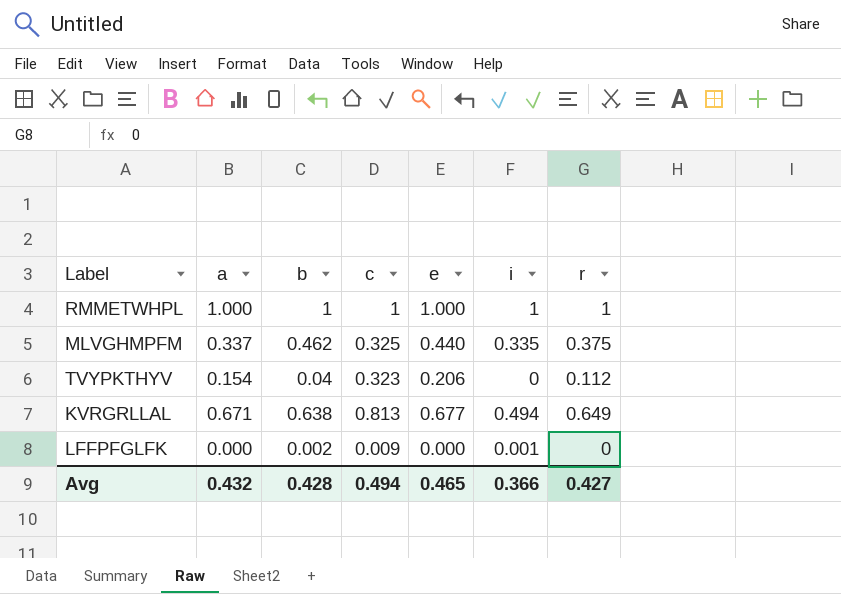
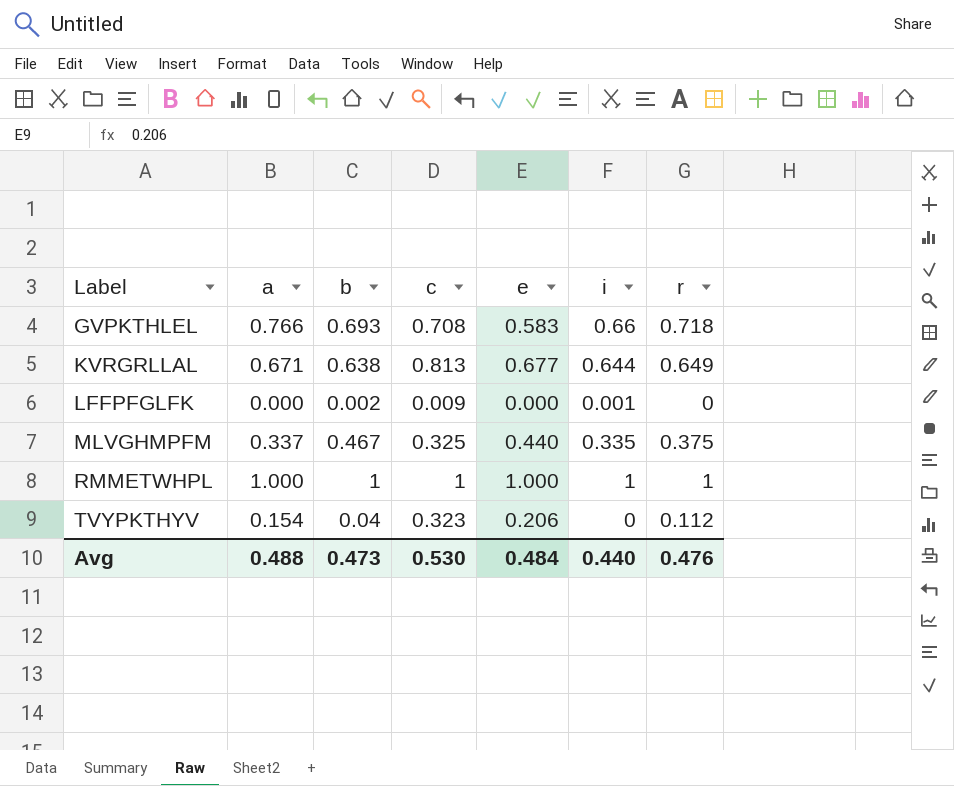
row order: none -> Label ascending
row GVPKTHLEL: none -> 0.766 | 0.693 | 0.708 | 0.583 | 0.66 | 0.718
KVRGRLLAL | i: 0.494 -> 0.644
MLVGHMPFM | b: 0.462 -> 0.467
Avg | a: 0.432 -> 0.488
Avg | b: 0.428 -> 0.473
Avg | c: 0.494 -> 0.530
Avg | e: 0.465 -> 0.484
Avg | i: 0.366 -> 0.440
Avg | r: 0.427 -> 0.476

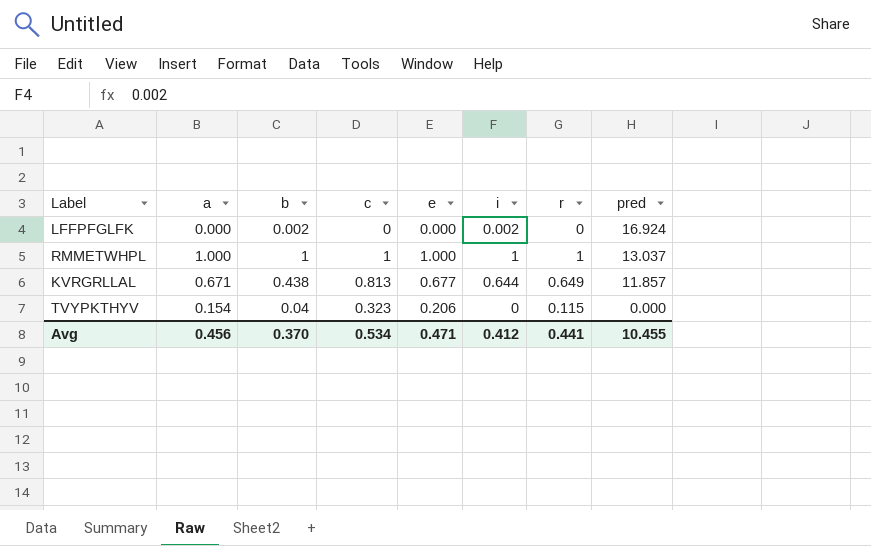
row order: Label ascending -> pred descending
column pred | position: none -> 8
row GVPKTHLEL: 0.766 | 0.693 | 0.708 | 0.583 | 0.66 | 0.718 -> none
row MLVGHMPFM: 0.337 | 0.467 | 0.325 | 0.440 | 0.335 | 0.375 -> none
LFFPFGLFK | c: 0.009 -> 0
LFFPFGLFK | i: 0.001 -> 0.002
KVRGRLLAL | b: 0.638 -> 0.438
TVYPKTHYV | r: 0.112 -> 0.115
Avg | a: 0.488 -> 0.456
Avg | b: 0.473 -> 0.370
Avg | c: 0.530 -> 0.534
Avg | e: 0.484 -> 0.471
Avg | i: 0.440 -> 0.412
Avg | r: 0.476 -> 0.441

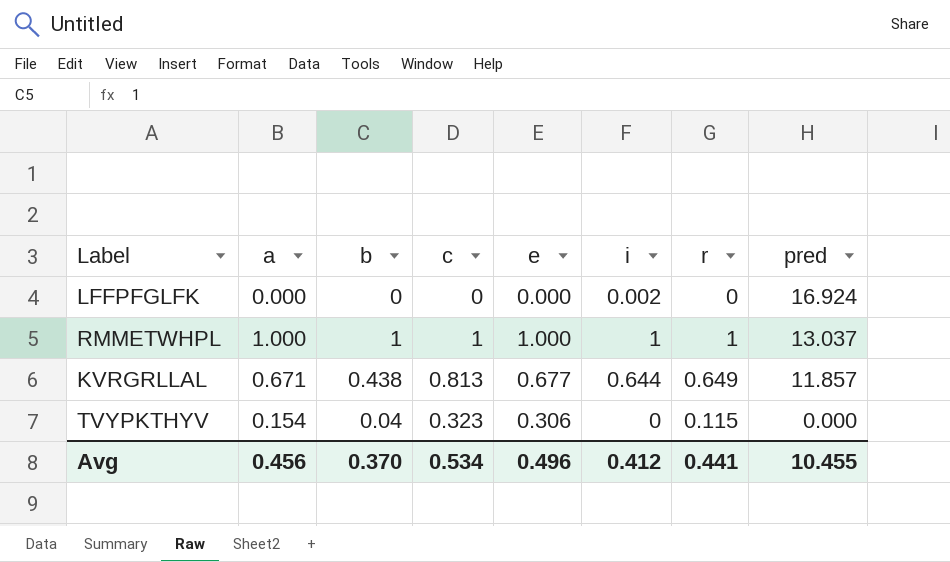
LFFPFGLFK | b: 0.002 -> 0
TVYPKTHYV | e: 0.206 -> 0.306
Avg | e: 0.471 -> 0.496

